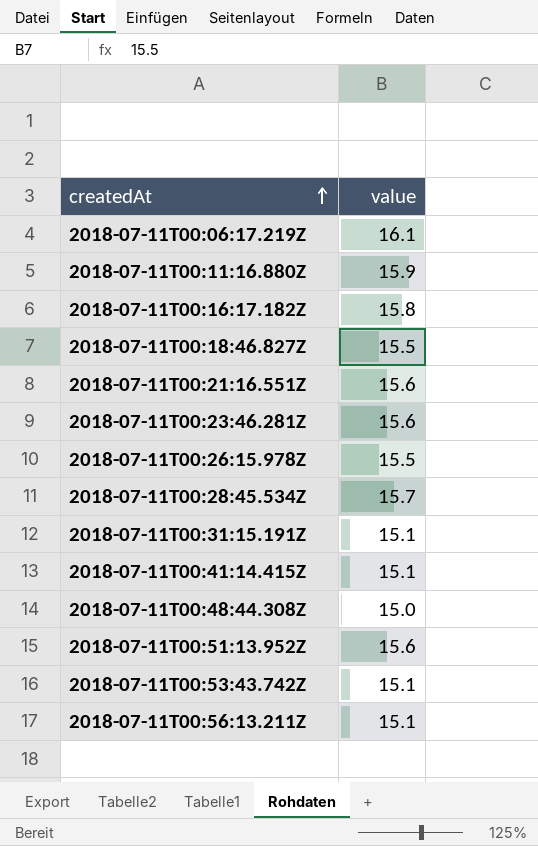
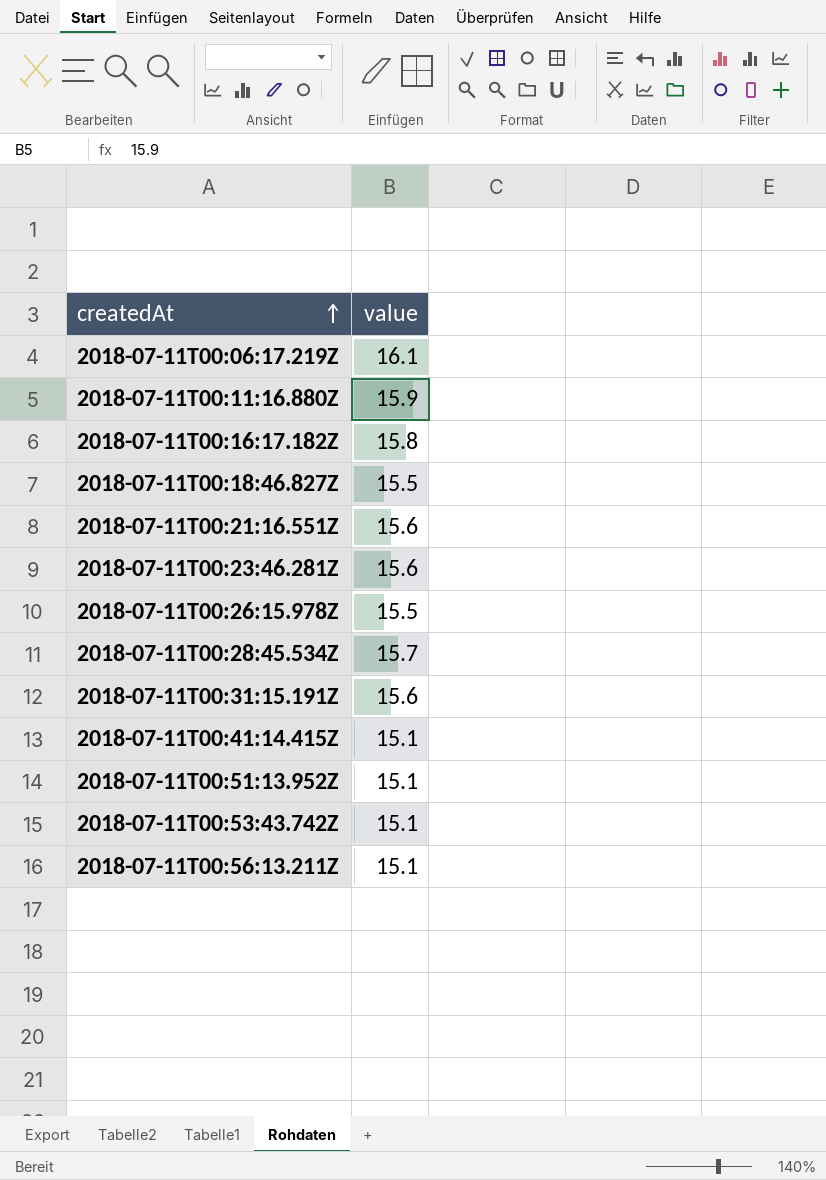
row 2018-07-11T00:48:44.308Z: 15.0 -> none
2018-07-11T00:31:15.191Z | value: 15.1 -> 15.6
2018-07-11T00:51:13.952Z | value: 15.6 -> 15.1

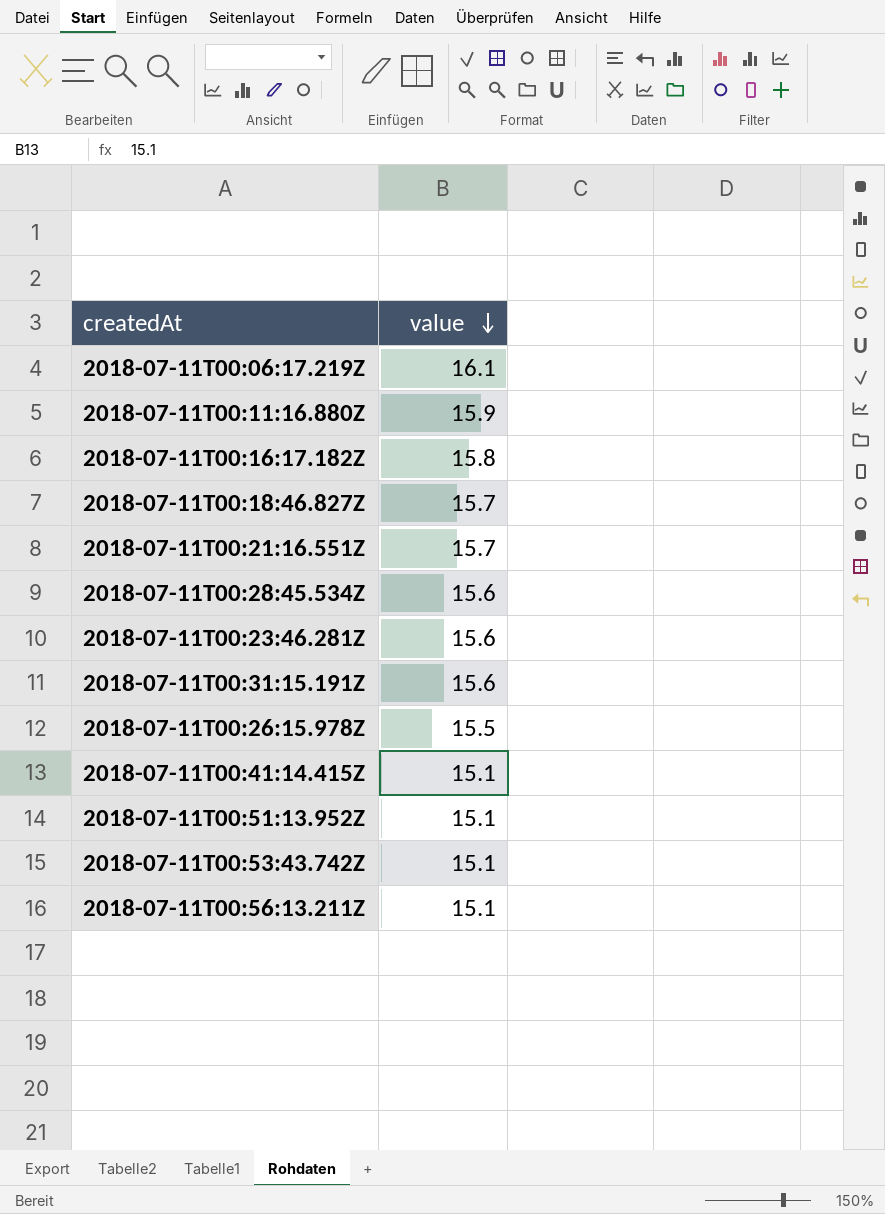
row order: createdAt ascending -> value descending
2018-07-11T00:18:46.827Z | value: 15.5 -> 15.7
2018-07-11T00:21:16.551Z | value: 15.6 -> 15.7
2018-07-11T00:28:45.534Z | value: 15.7 -> 15.6

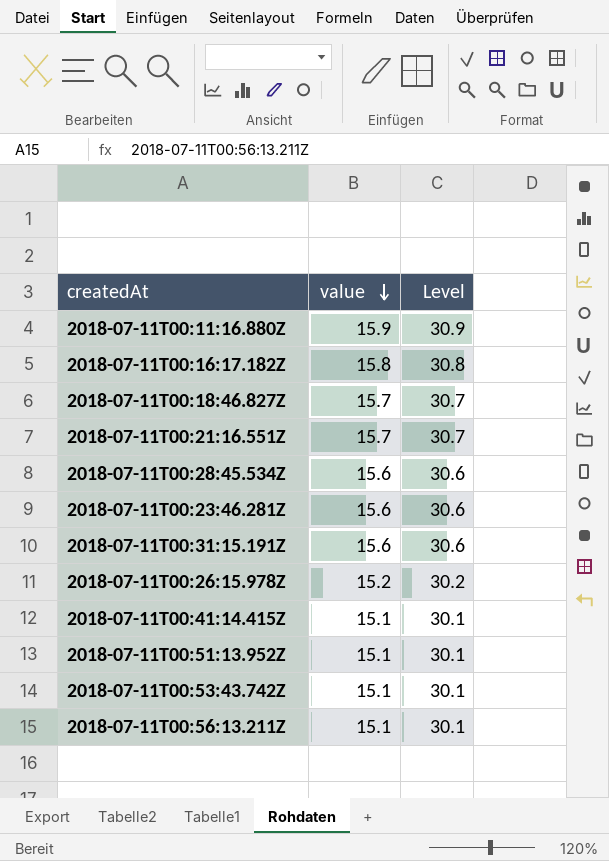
column Level | formula: none -> [value] + 15
row 2018-07-11T00:06:17.219Z: 16.1 -> none
2018-07-11T00:26:15.978Z | value: 15.5 -> 15.2

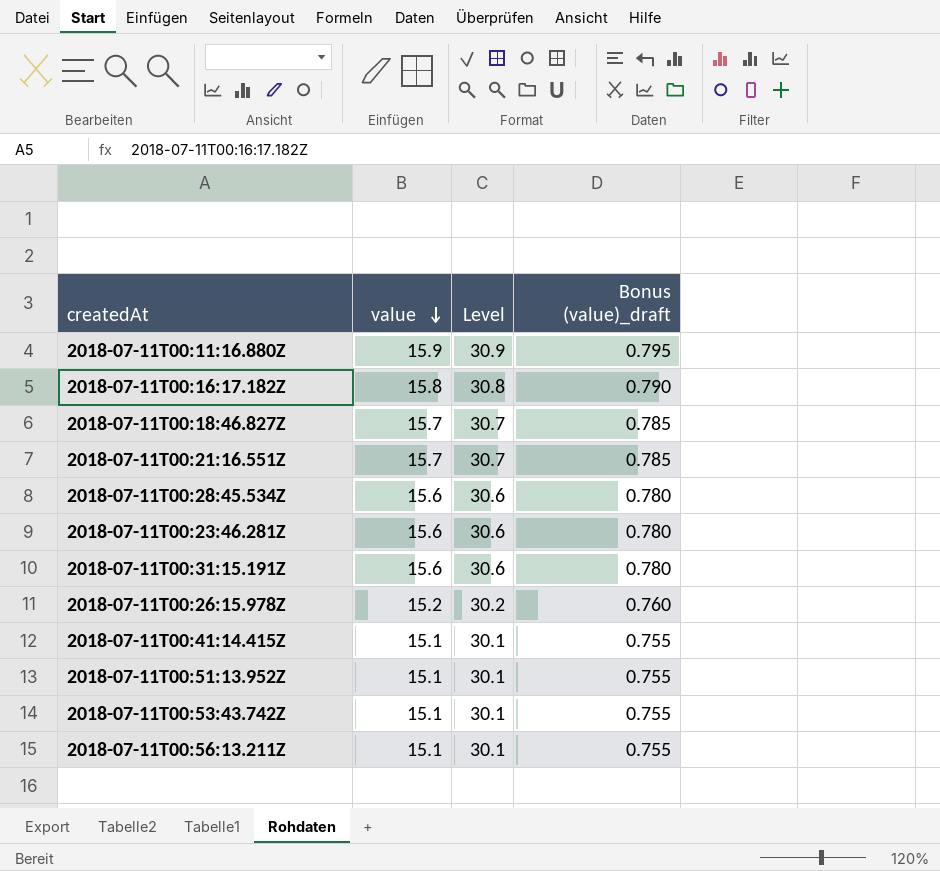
column Bonus (value)_draft | formula: none -> [value] * 0.05

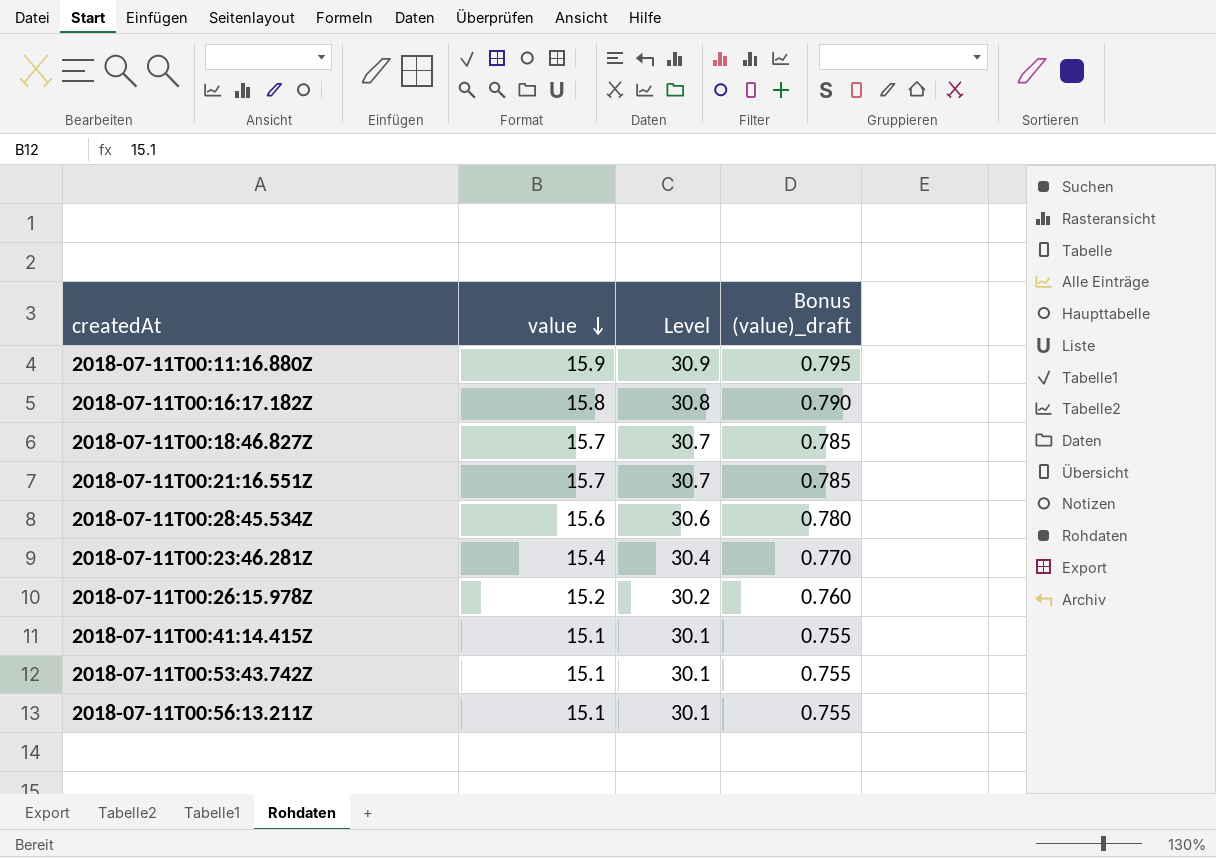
row 2018-07-11T00:31:15.191Z: 15.6 | 30.6 | 0.780 -> none
row 2018-07-11T00:51:13.952Z: 15.1 | 30.1 | 0.755 -> none
2018-07-11T00:23:46.281Z | value: 15.6 -> 15.4
2018-07-11T00:23:46.281Z | Level: 30.6 -> 30.4
2018-07-11T00:23:46.281Z | Bonus (value)_draft: 0.780 -> 0.770

